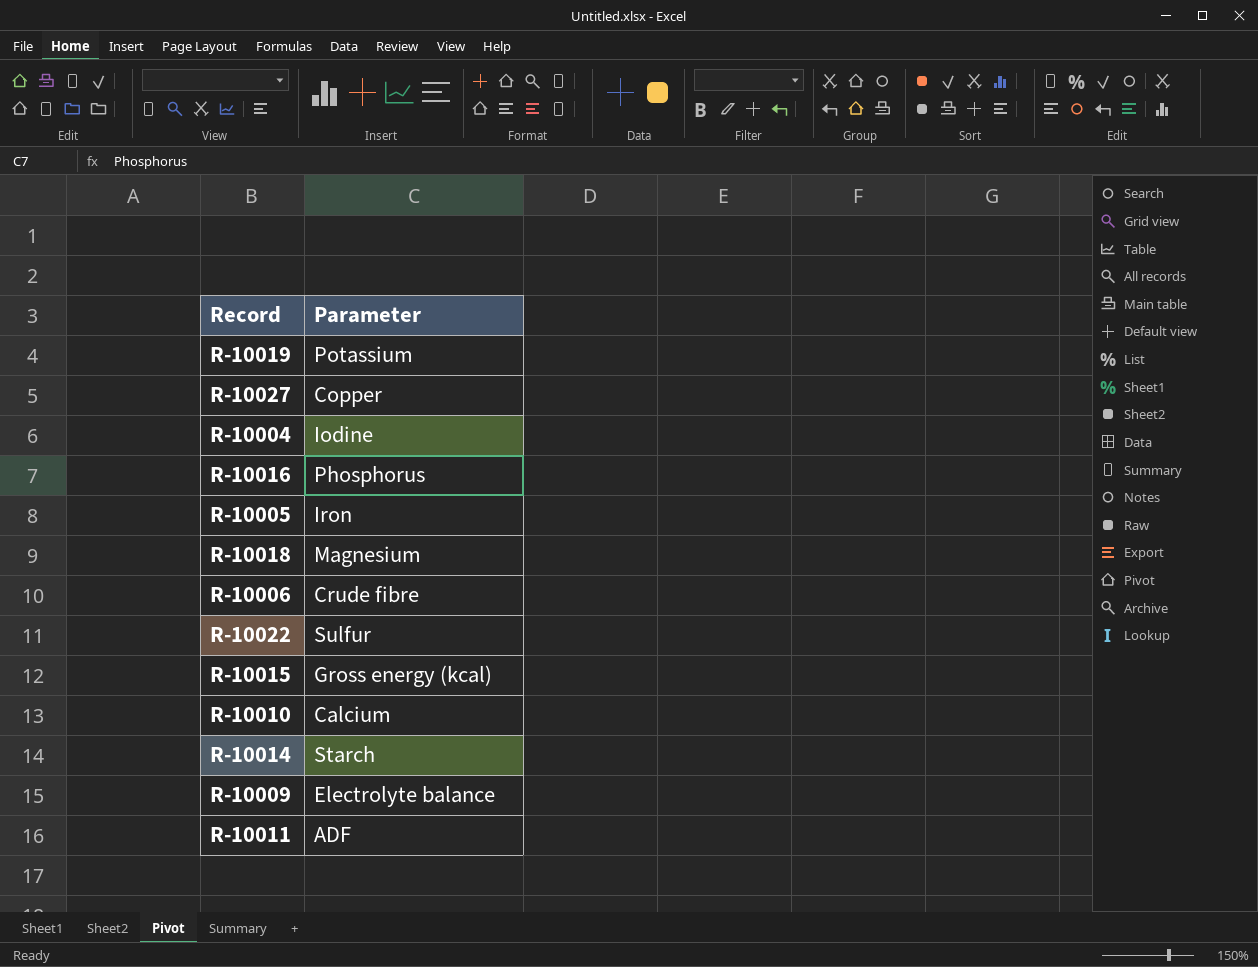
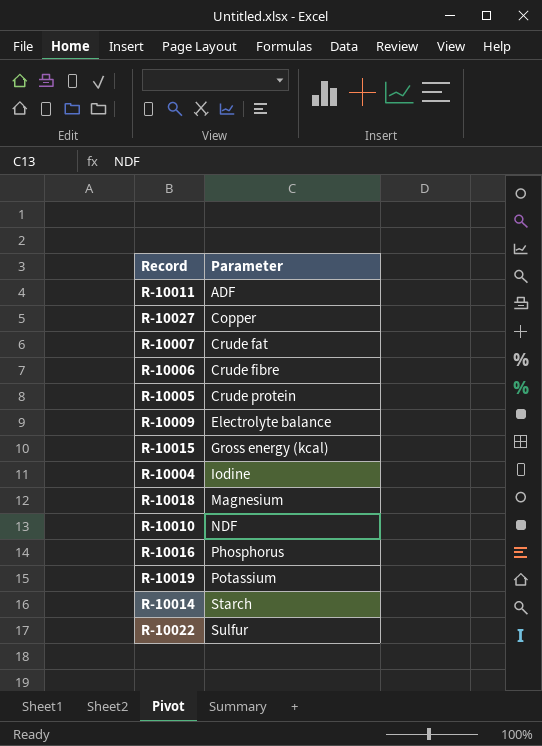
row order: none -> Parameter ascending
row R-10007: none -> Crude fat
R-10005 | Parameter: Iron -> Crude protein
R-10010 | Parameter: Calcium -> NDF

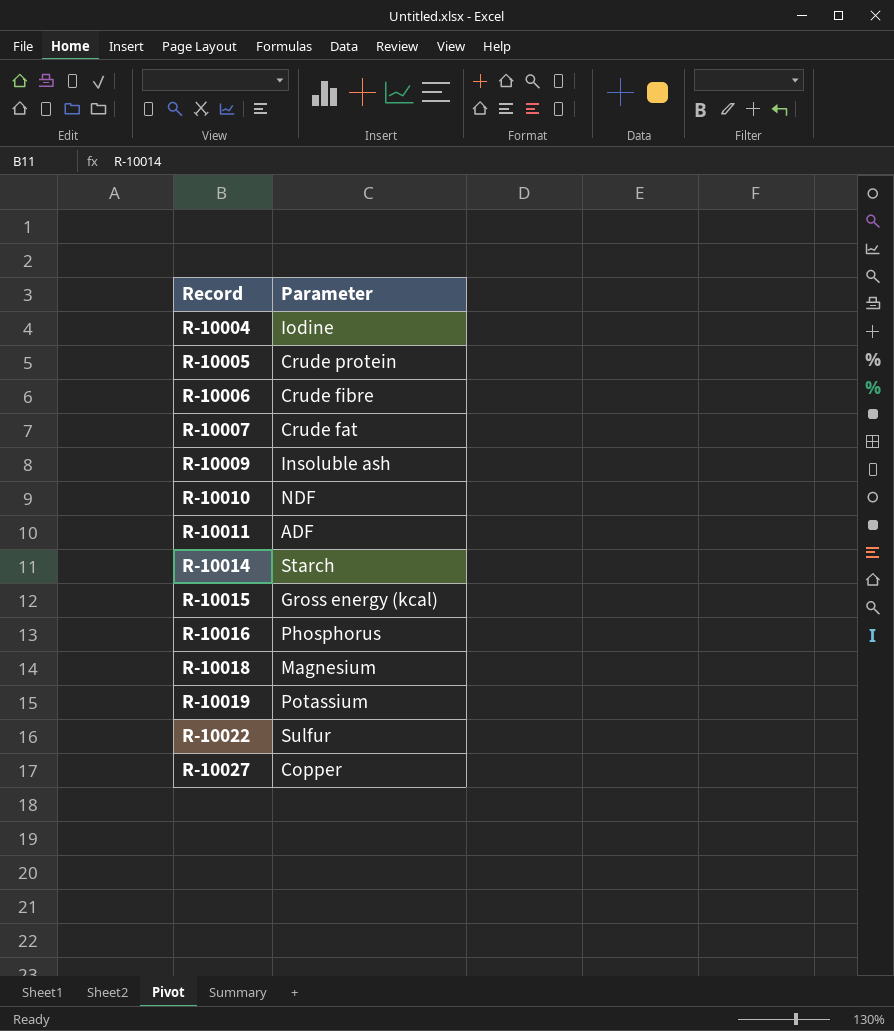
row order: Parameter ascending -> Record ascending
R-10009 | Parameter: Electrolyte balance -> Insoluble ash

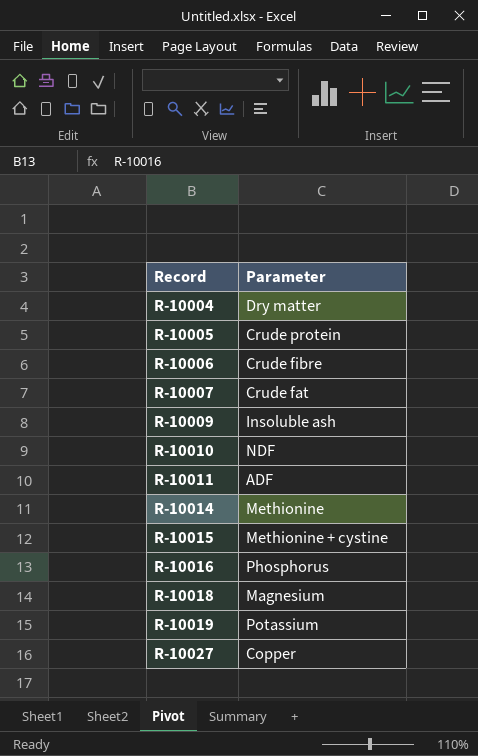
row R-10022: Sulfur -> none
R-10004 | Parameter: Iodine -> Dry matter
R-10014 | Parameter: Starch -> Methionine
R-10015 | Parameter: Gross energy (kcal) -> Methionine + cystine

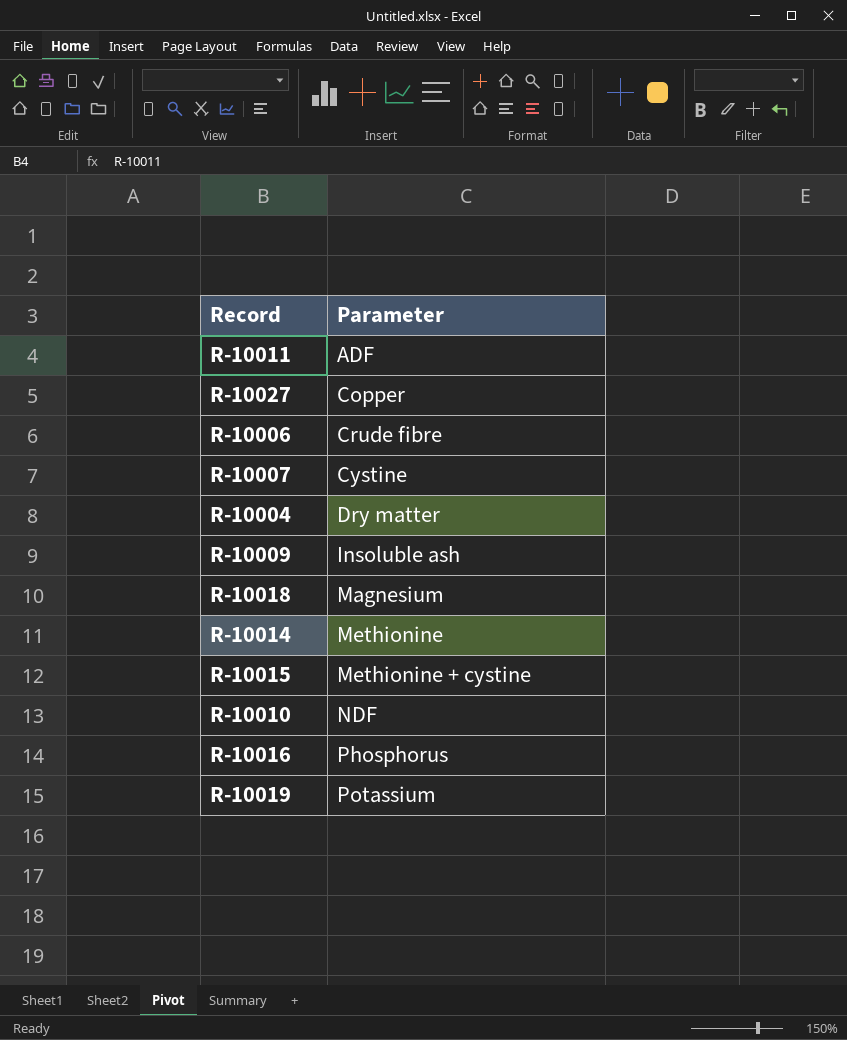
row order: Record ascending -> Parameter ascending
row R-10005: Crude protein -> none
R-10007 | Parameter: Crude fat -> Cystine

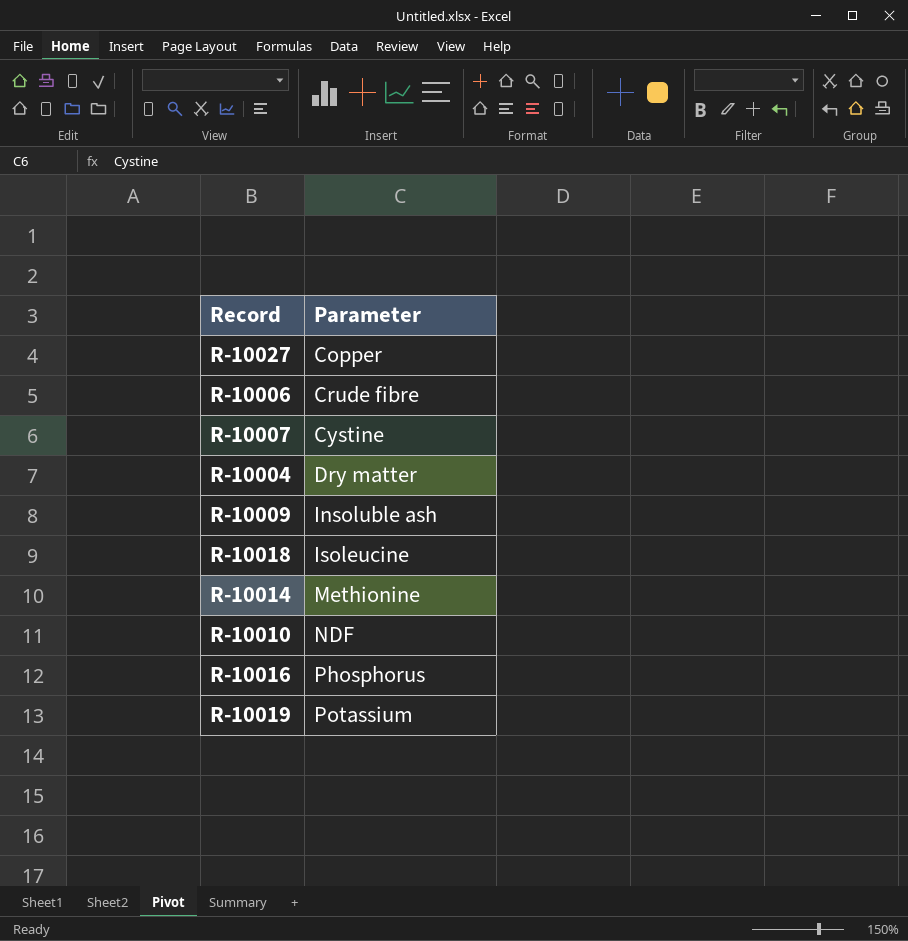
row R-10011: ADF -> none
row R-10015: Methionine + cystine -> none
R-10018 | Parameter: Magnesium -> Isoleucine

